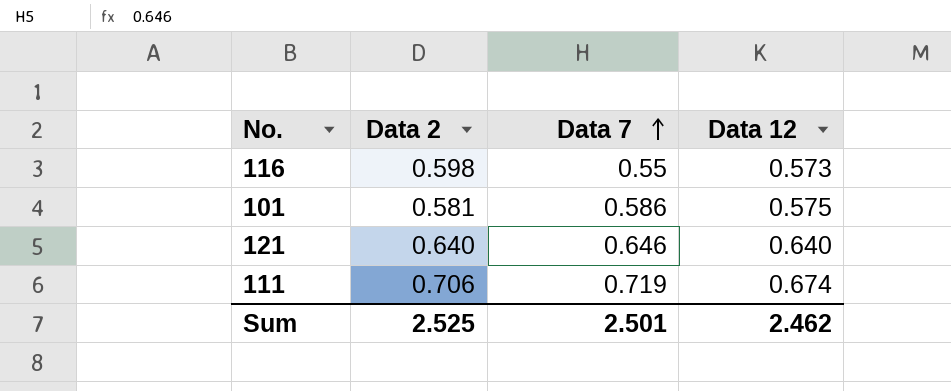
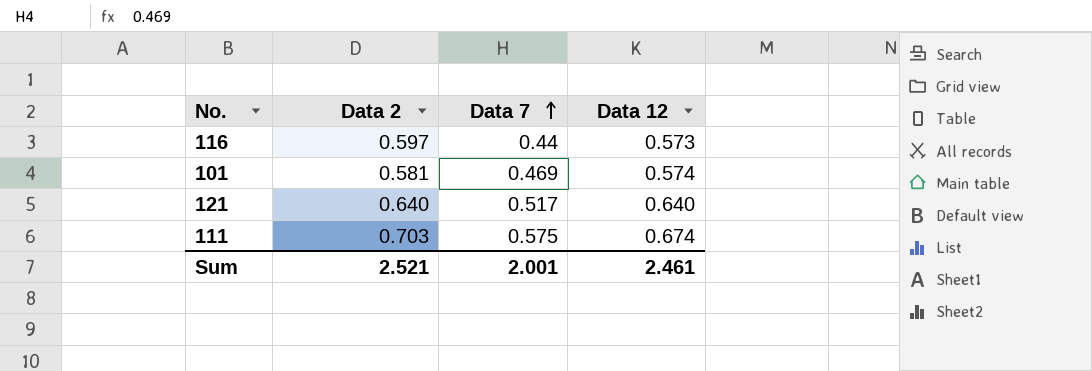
116 | Data 2: 0.598 -> 0.597
116 | Data 7: 0.55 -> 0.44
101 | Data 7: 0.586 -> 0.469
101 | Data 12: 0.575 -> 0.574
121 | Data 7: 0.646 -> 0.517
111 | Data 2: 0.706 -> 0.703
111 | Data 7: 0.719 -> 0.575
Sum | Data 2: 2.525 -> 2.521
Sum | Data 7: 2.501 -> 2.001
Sum | Data 12: 2.462 -> 2.461

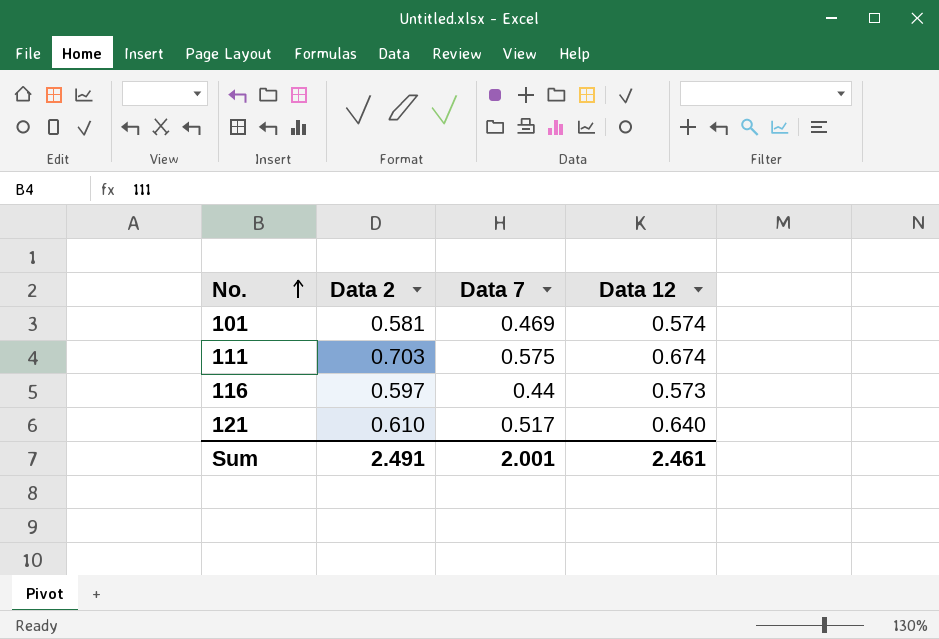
row order: Data 7 ascending -> No. ascending
121 | Data 2: 0.640 -> 0.610
Sum | Data 2: 2.521 -> 2.491

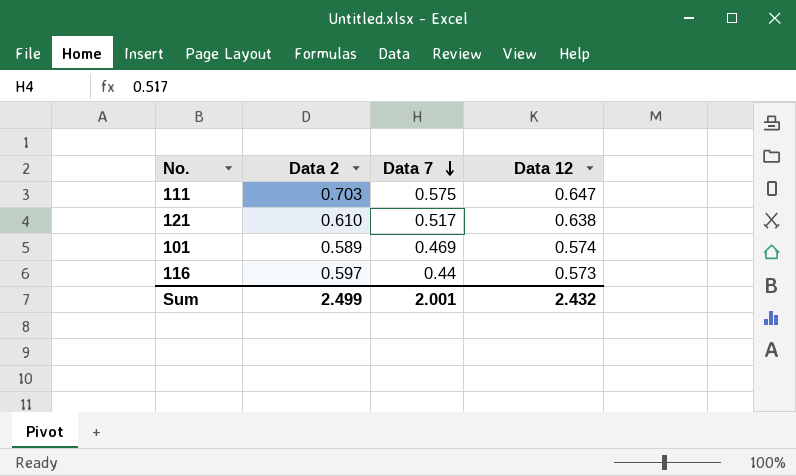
row order: No. ascending -> Data 7 descending
111 | Data 12: 0.674 -> 0.647
121 | Data 12: 0.640 -> 0.638
101 | Data 2: 0.581 -> 0.589
Sum | Data 2: 2.491 -> 2.499
Sum | Data 12: 2.461 -> 2.432

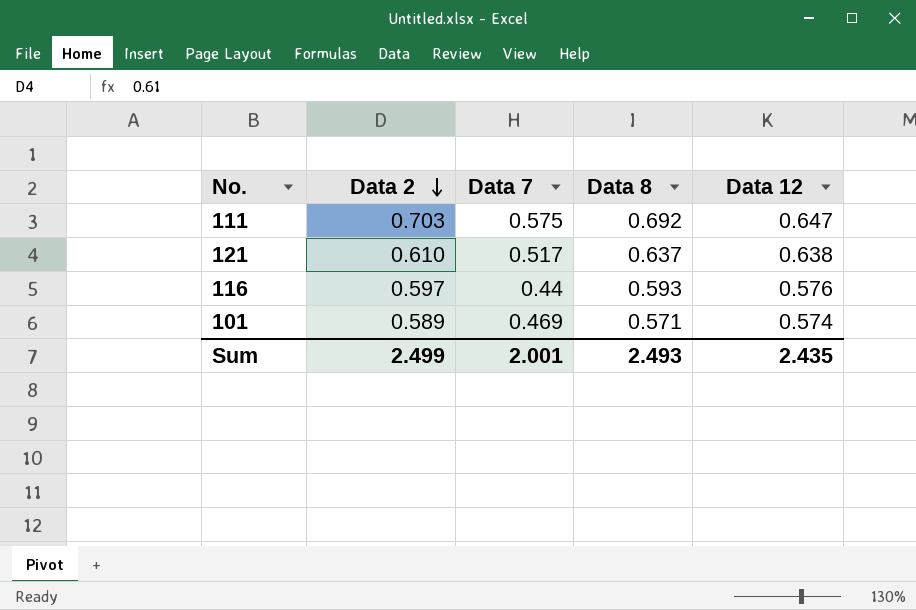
row order: Data 7 descending -> Data 2 descending
column Data 8 | position: none -> 4
116 | Data 12: 0.573 -> 0.576
Sum | Data 12: 2.432 -> 2.435

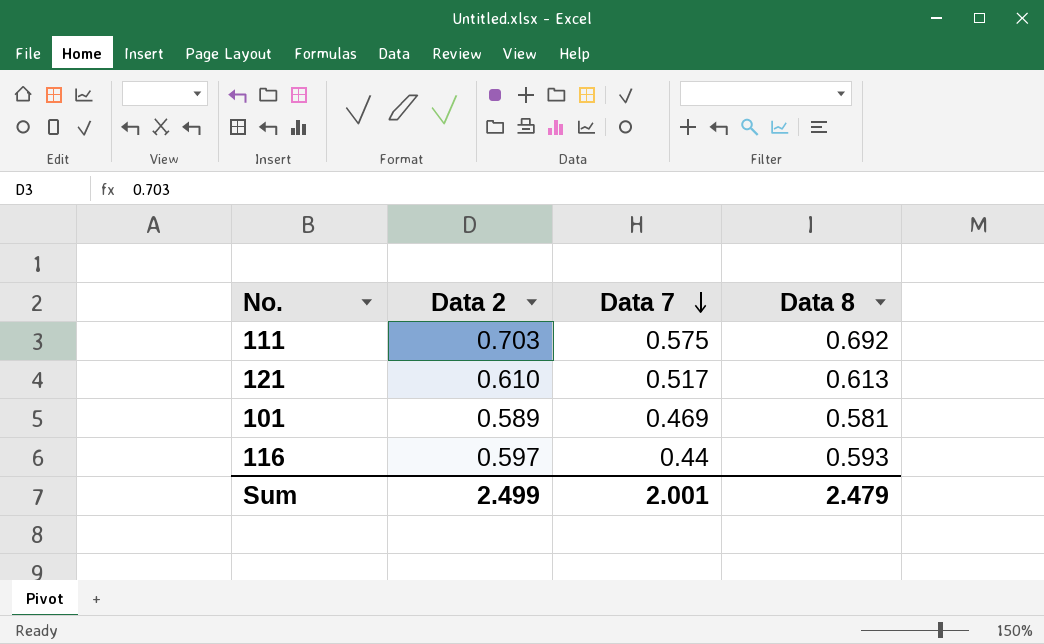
row order: Data 2 descending -> Data 7 descending
column Data 12 | position: 5 -> none
121 | Data 8: 0.637 -> 0.613
101 | Data 8: 0.571 -> 0.581
Sum | Data 8: 2.493 -> 2.479

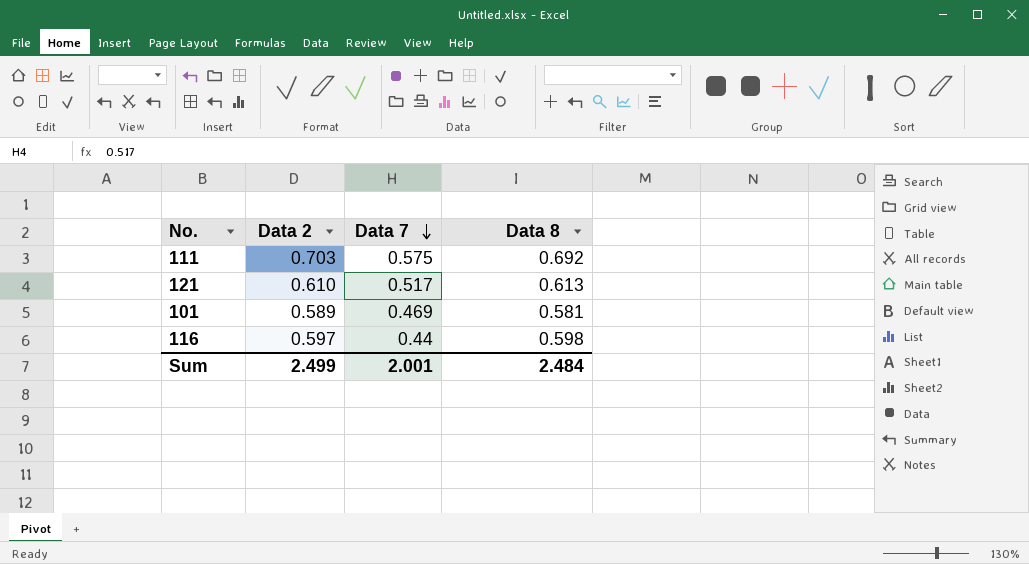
116 | Data 8: 0.593 -> 0.598
Sum | Data 8: 2.479 -> 2.484

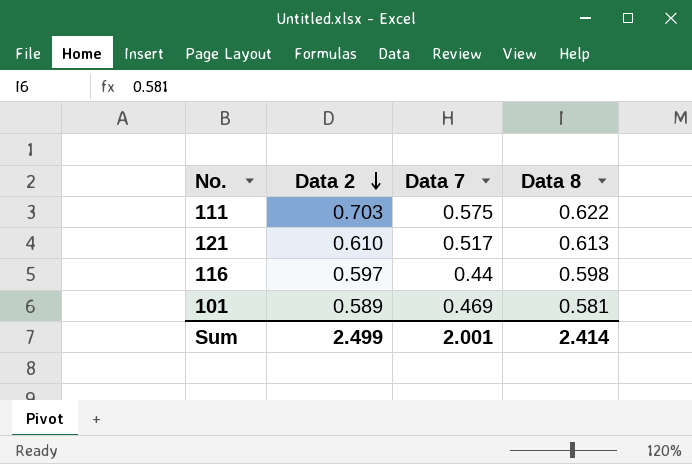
row order: Data 7 descending -> Data 2 descending
111 | Data 8: 0.692 -> 0.622
Sum | Data 8: 2.484 -> 2.414

